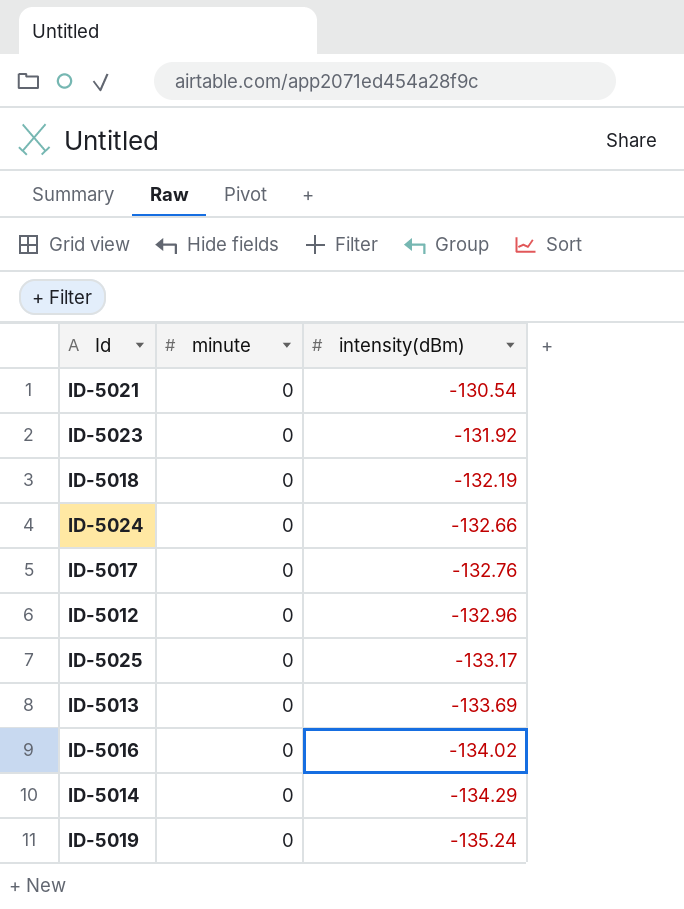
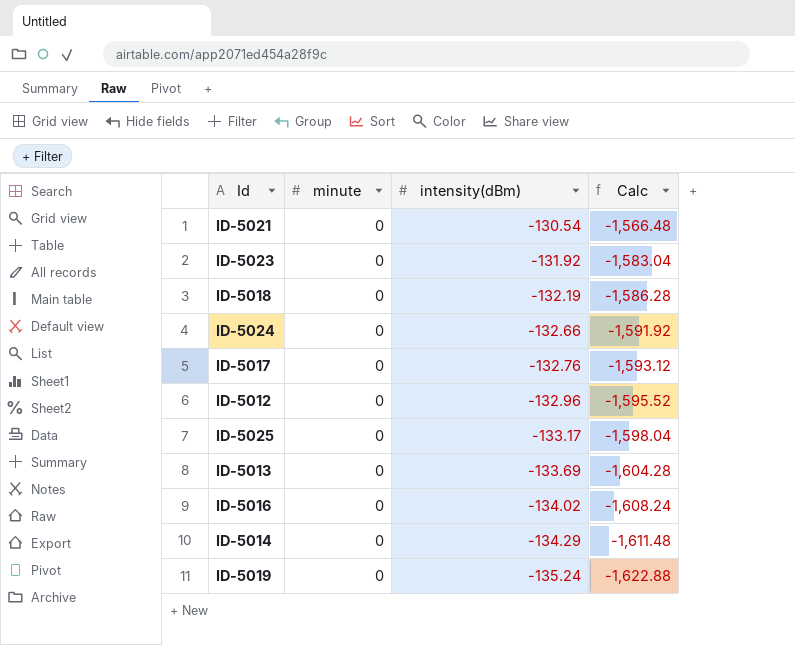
column Calc | formula: none -> [intensity(dBm)] * 12

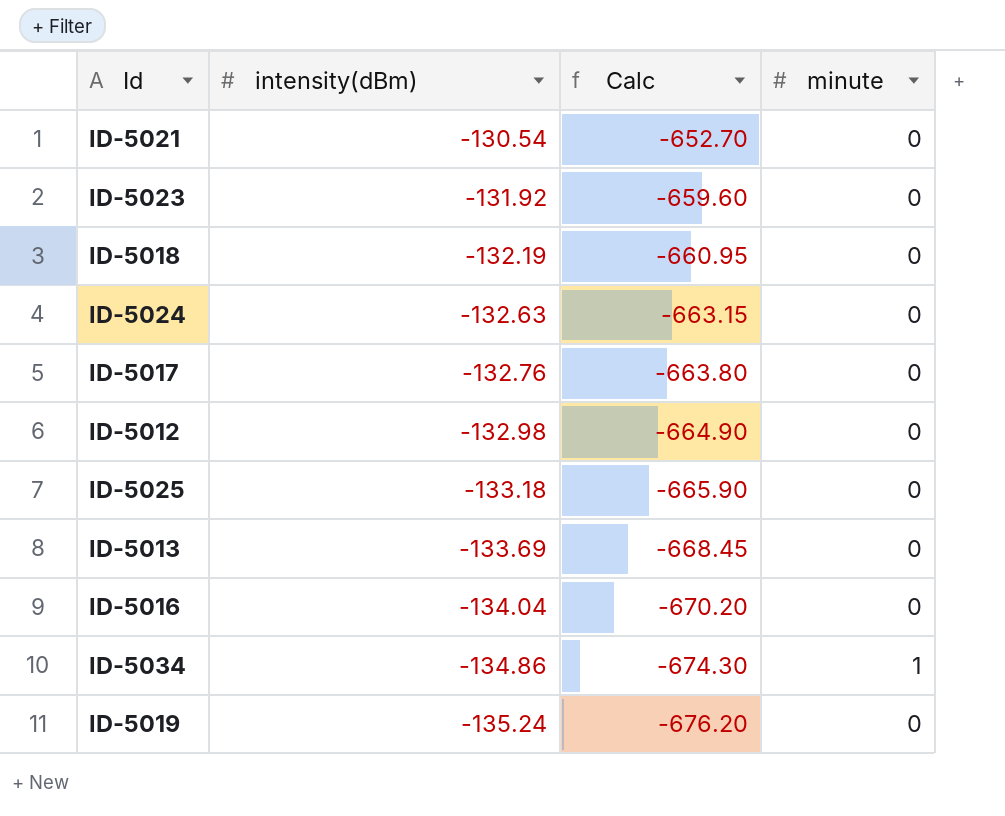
column Calc | formula: [intensity(dBm)] * 12 -> [intensity(dBm)] * 5
column minute | position: 2 -> 4
row ID-5014: 0 | -134.29 | -1,611.48 -> none
ID-5024 | intensity(dBm): -132.66 -> -132.63
ID-5012 | intensity(dBm): -132.96 -> -132.98
ID-5025 | intensity(dBm): -133.17 -> -133.18
ID-5016 | intensity(dBm): -134.02 -> -134.04
row ID-5034: none -> -134.86 | -674.30 | 1

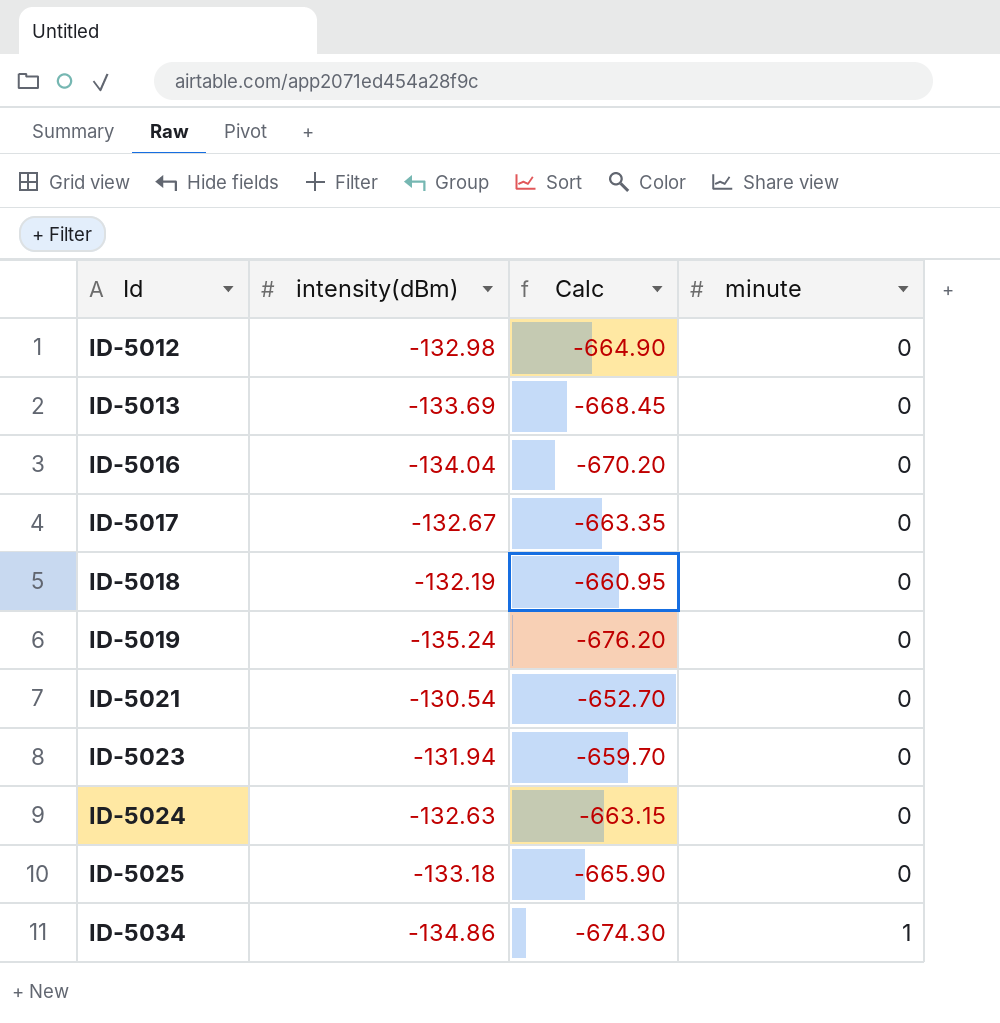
row order: intensity(dBm) descending -> Id ascending
ID-5017 | intensity(dBm): -132.76 -> -132.67
ID-5017 | Calc: -663.80 -> -663.35
ID-5023 | intensity(dBm): -131.92 -> -131.94
ID-5023 | Calc: -659.60 -> -659.70

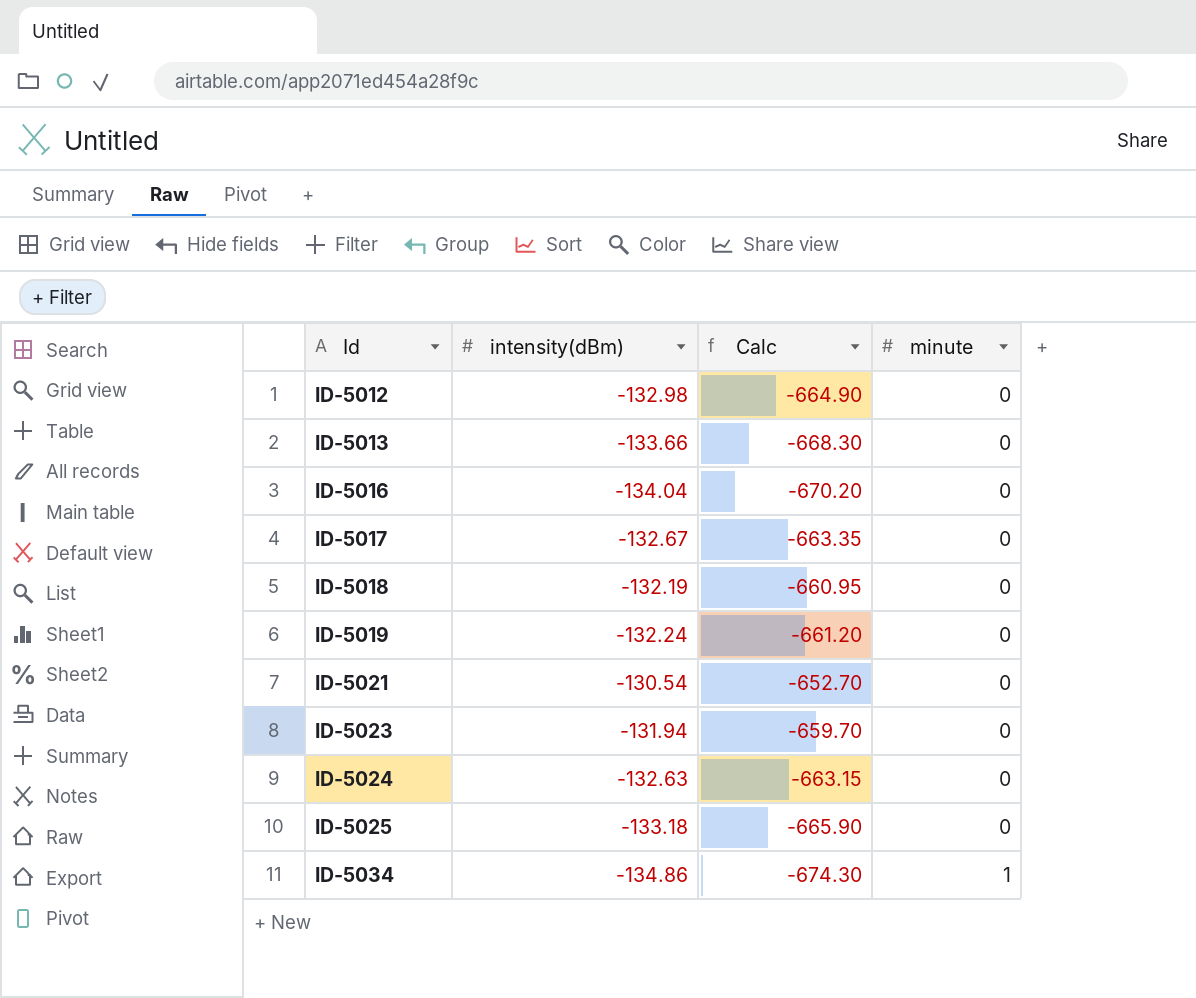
ID-5013 | intensity(dBm): -133.69 -> -133.66
ID-5013 | Calc: -668.45 -> -668.30
ID-5019 | intensity(dBm): -135.24 -> -132.24
ID-5019 | Calc: -676.20 -> -661.20

